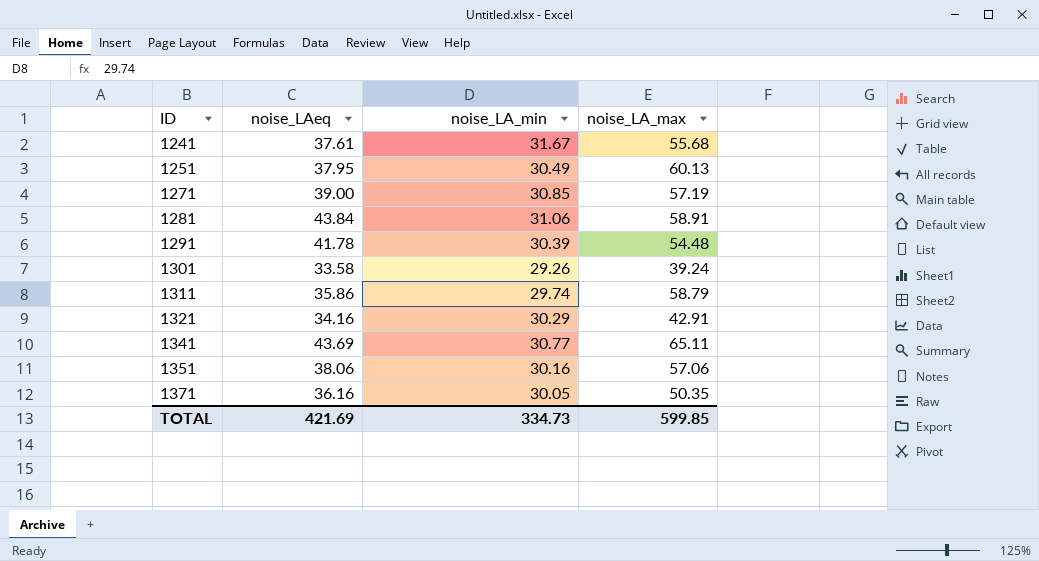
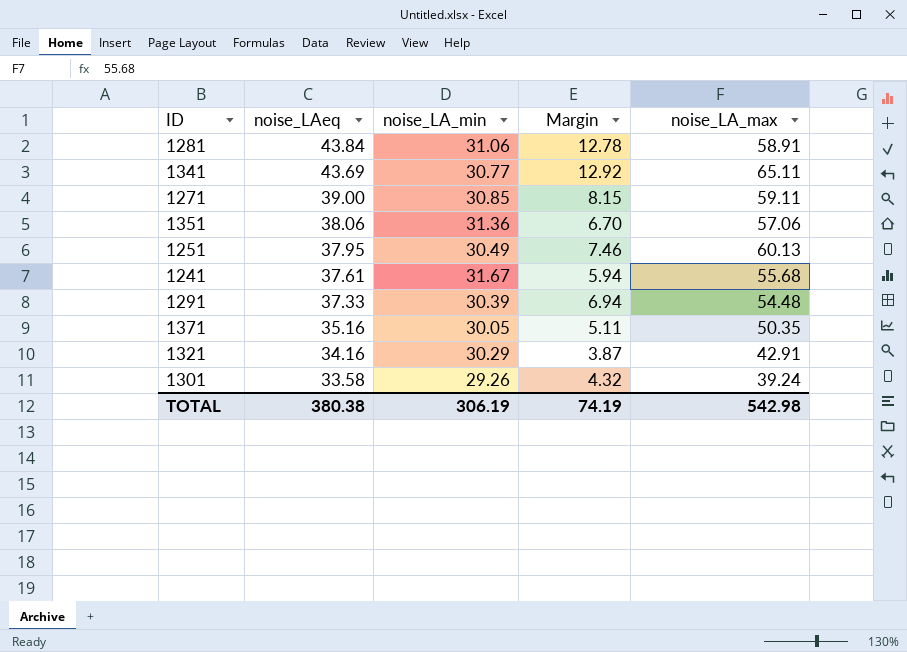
row order: ID ascending -> noise_LAeq descending
column Margin | formula: none -> [noise_LAeq] - [noise_LA_min]
row 1311: 35.86 | 29.74 | 58.79 -> none
1271 | noise_LA_max: 57.19 -> 59.11
1351 | noise_LA_min: 30.16 -> 31.36
1291 | noise_LAeq: 41.78 -> 37.33
1371 | noise_LAeq: 36.16 -> 35.16
TOTAL | noise_LAeq: 421.69 -> 380.38
TOTAL | noise_LA_min: 334.73 -> 306.19
TOTAL | noise_LA_max: 599.85 -> 542.98

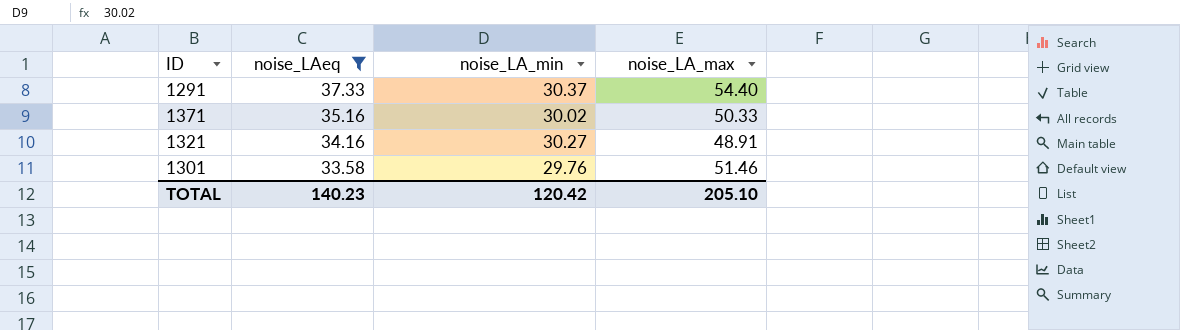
filter: none -> noise_LAeq <= 37.33
column Margin | formula: [noise_LAeq] - [noise_LA_min] -> none
1291 | noise_LA_min: 30.39 -> 30.37
1291 | noise_LA_max: 54.48 -> 54.40
1371 | noise_LA_min: 30.05 -> 30.02
1371 | noise_LA_max: 50.35 -> 50.33
1321 | noise_LA_min: 30.29 -> 30.27
1321 | noise_LA_max: 42.91 -> 48.91
1301 | noise_LA_min: 29.26 -> 29.76
1301 | noise_LA_max: 39.24 -> 51.46
TOTAL | noise_LAeq: 380.38 -> 140.23
TOTAL | noise_LA_min: 306.19 -> 120.42
TOTAL | noise_LA_max: 542.98 -> 205.10

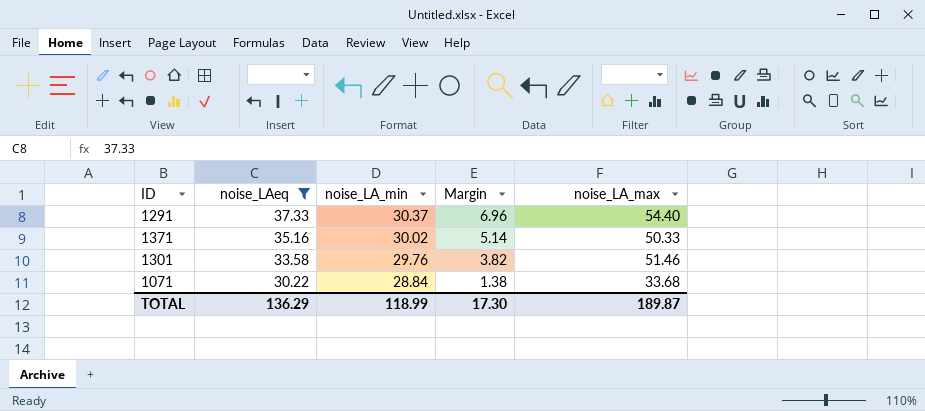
column Margin | formula: none -> [noise_LAeq] - [noise_LA_min]
row 1321: 34.16 | 30.27 | 48.91 -> none
row 1071: none -> 30.22 | 28.84 | 1.38 | 33.68
TOTAL | noise_LAeq: 140.23 -> 136.29
TOTAL | noise_LA_min: 120.42 -> 118.99
TOTAL | noise_LA_max: 205.10 -> 189.87

